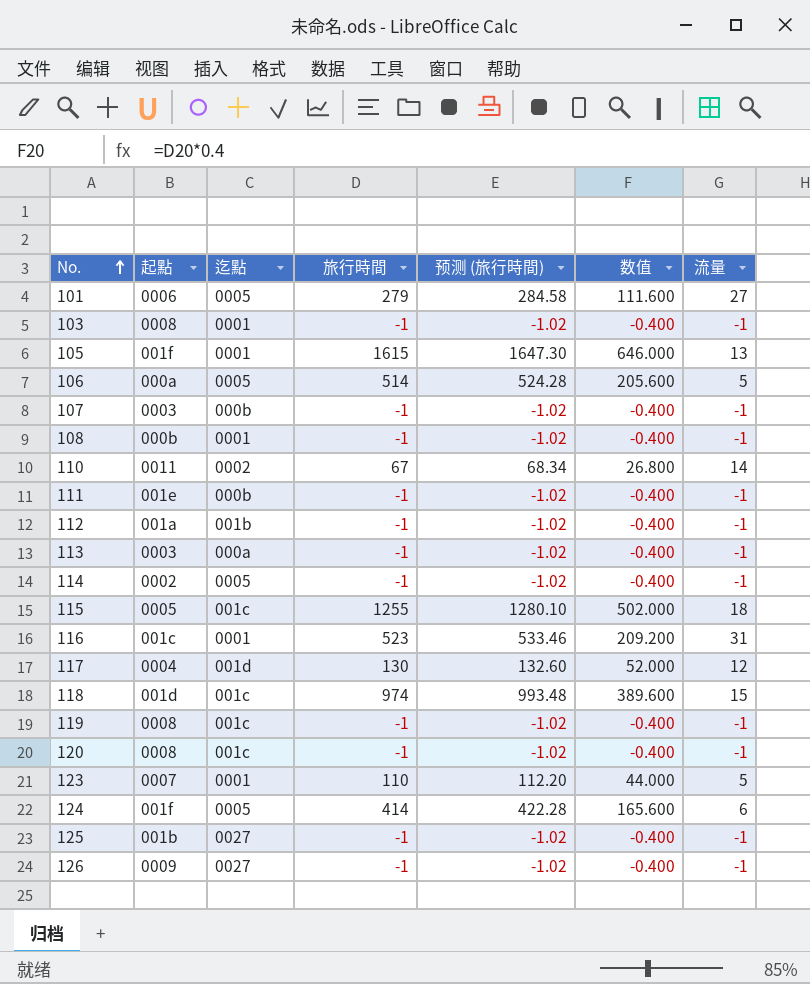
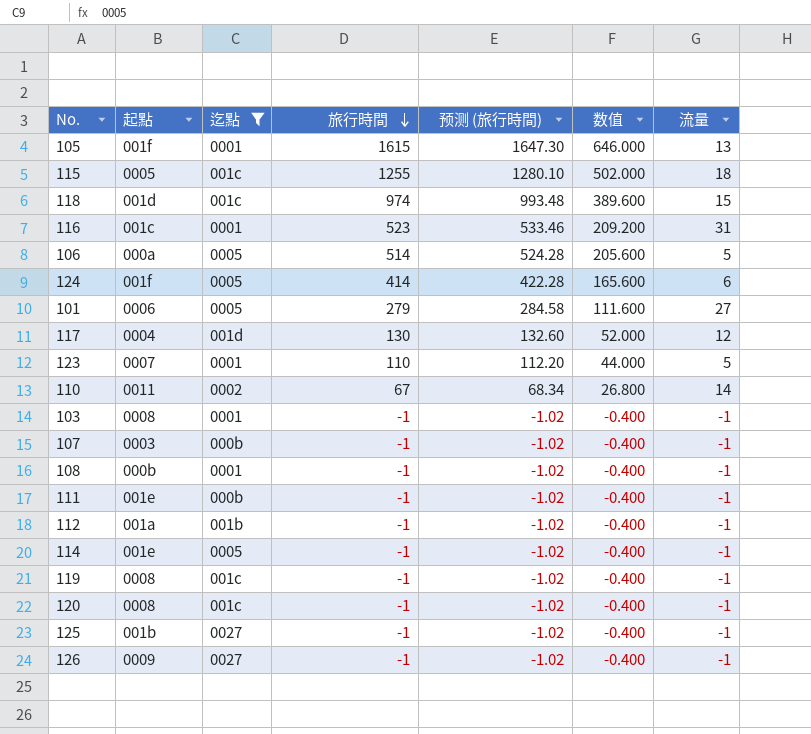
filter: none -> 迄點 != 000a
row order: No. ascending -> 旅行時間 descending
114 | 起點: 0002 -> 001e

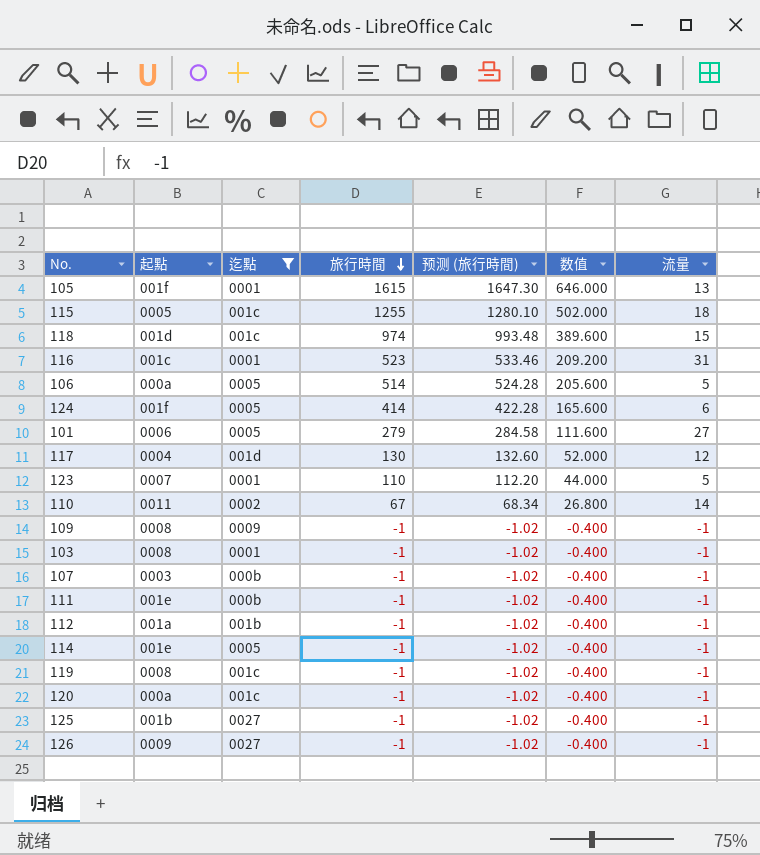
row 108: 000b | 0001 | -1 | -1.02 | -0.400 | -1 -> none
row 109: none -> 0008 | 0009 | -1 | -1.02 | -0.400 | -1
120 | 起點: 0008 -> 000a

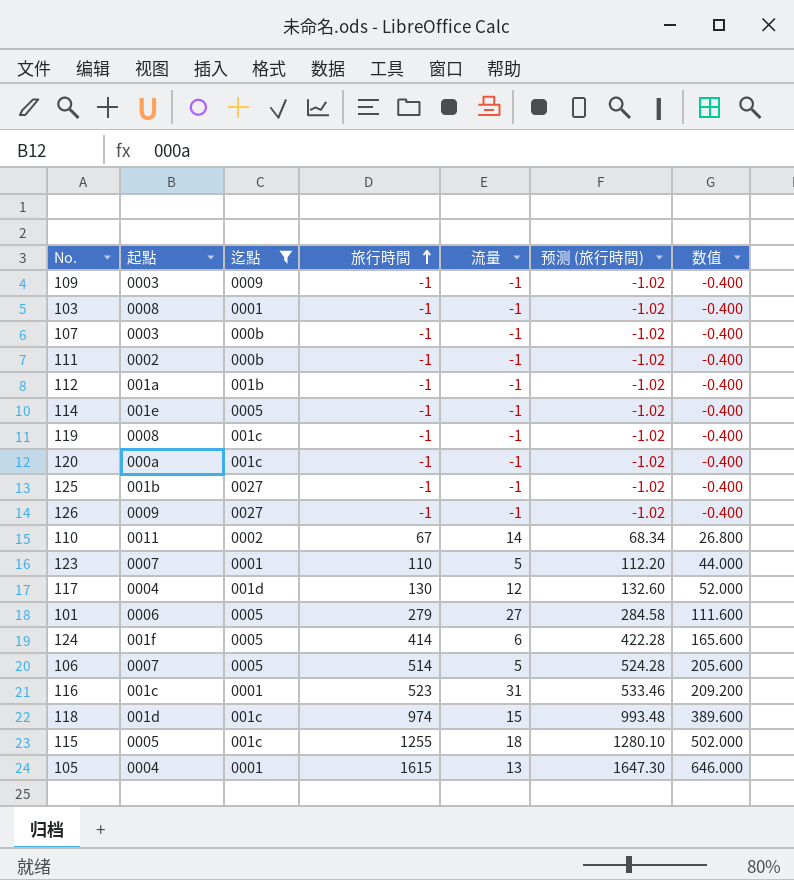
row order: 旅行時間 descending -> 旅行時間 ascending
column 流量 | position: 7 -> 5
109 | 起點: 0008 -> 0003
111 | 起點: 001e -> 0002
106 | 起點: 000a -> 0007
105 | 起點: 001f -> 0004

